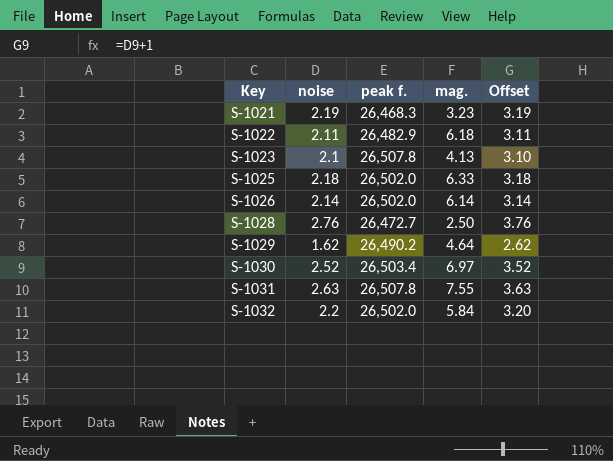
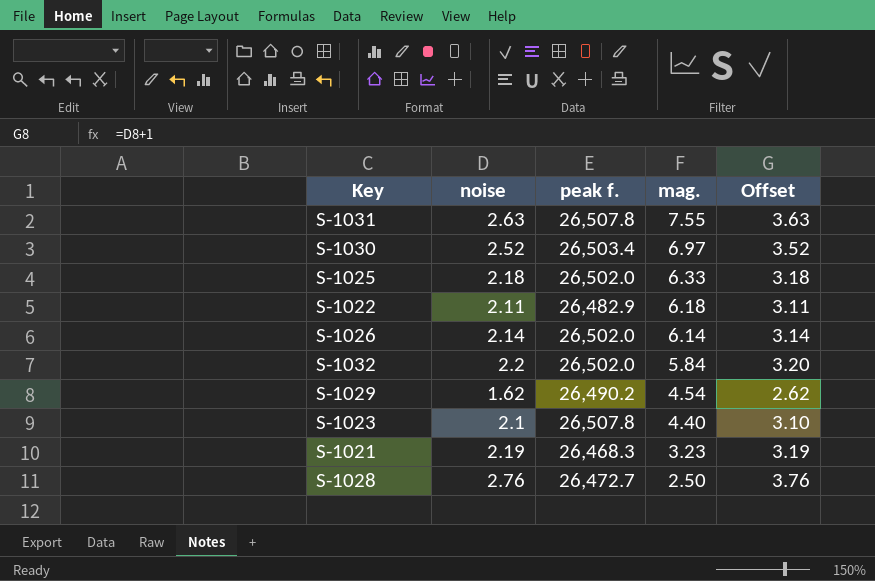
row order: Key ascending -> mag. descending
S-1029 | mag.: 4.64 -> 4.54
S-1023 | mag.: 4.13 -> 4.40

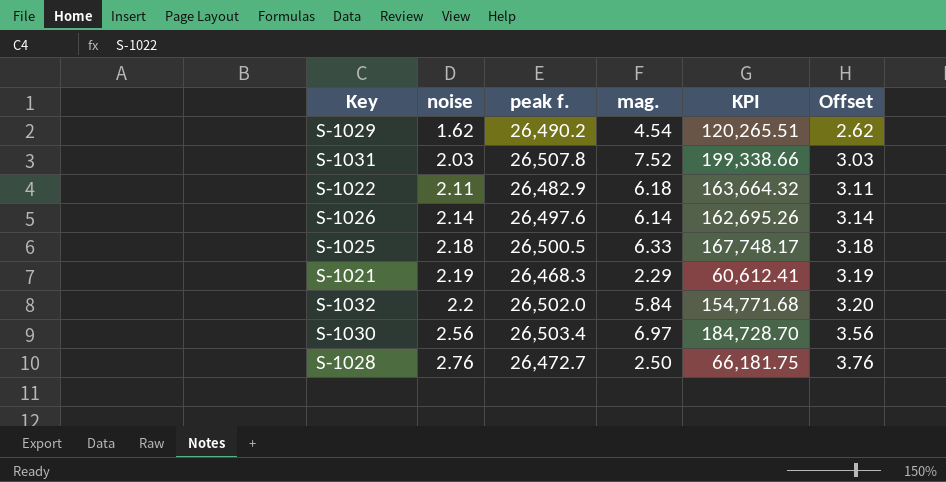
row order: mag. descending -> noise ascending
column KPI | formula: none -> [peak f.] * [mag.]
row S-1023: 2.1 | 26,507.8 | 4.40 | 3.10 -> none
S-1031 | noise: 2.63 -> 2.03
S-1031 | mag.: 7.55 -> 7.52
S-1031 | Offset: 3.63 -> 3.03
S-1026 | peak f.: 26,502.0 -> 26,497.6
S-1025 | peak f.: 26,502.0 -> 26,500.5
S-1021 | mag.: 3.23 -> 2.29
S-1030 | noise: 2.52 -> 2.56
S-1030 | Offset: 3.52 -> 3.56

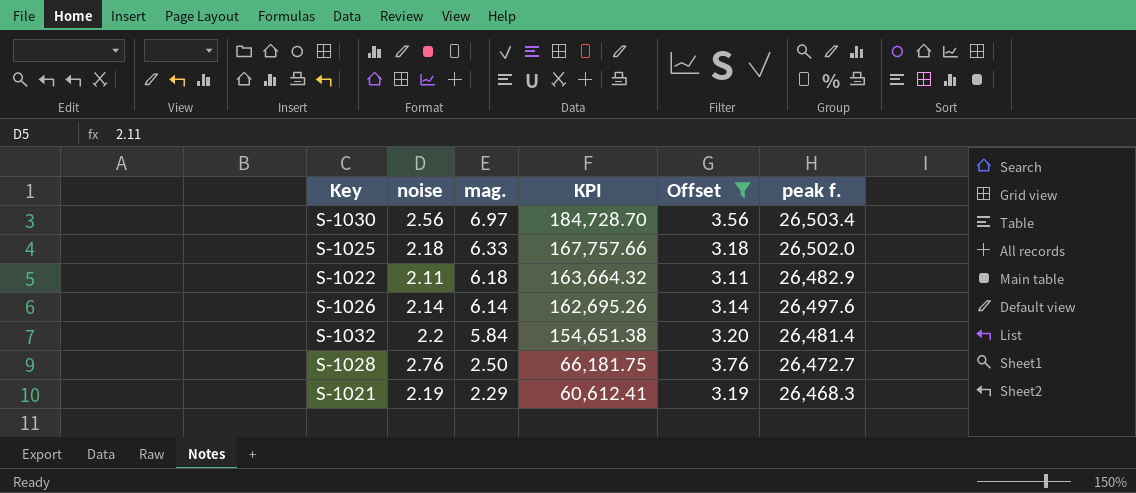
filter: none -> Offset >= 3.11
row order: noise ascending -> mag. descending
column peak f. | position: 3 -> 6
S-1025 | KPI: 167,748.17 -> 167,757.66
S-1025 | peak f.: 26,500.5 -> 26,502.0
S-1032 | KPI: 154,771.68 -> 154,651.38
S-1032 | peak f.: 26,502.0 -> 26,481.4

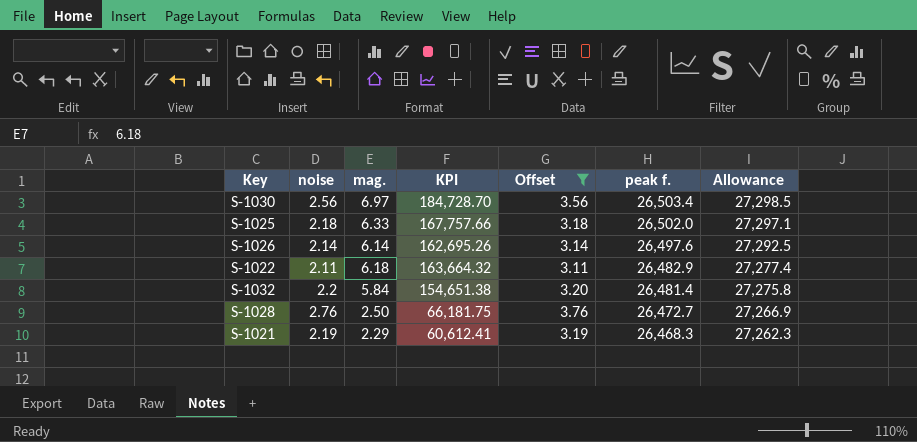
row order: mag. descending -> peak f. descending
column Allowance | formula: none -> [peak f.] * 1.03

